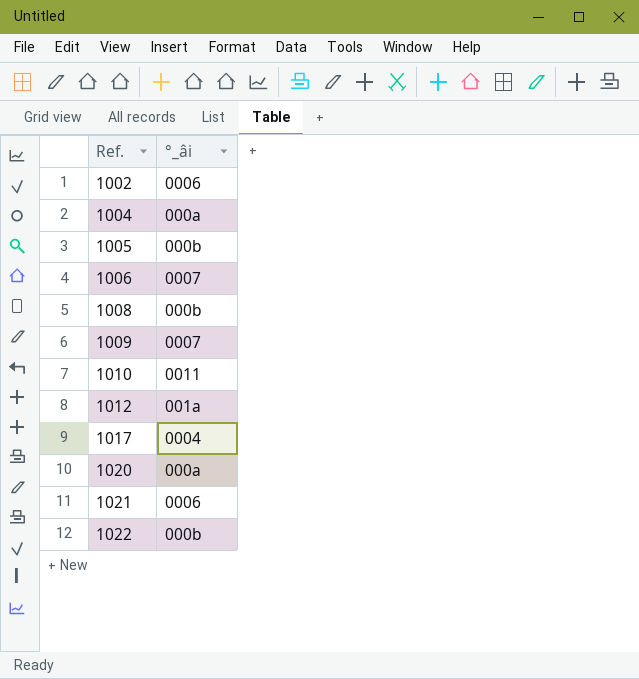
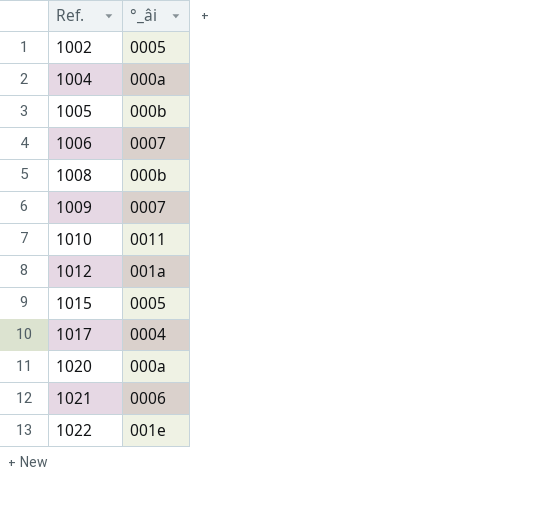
1002 | °_âi: 0006 -> 0005
row 1015: none -> 0005
1022 | °_âi: 000b -> 001e

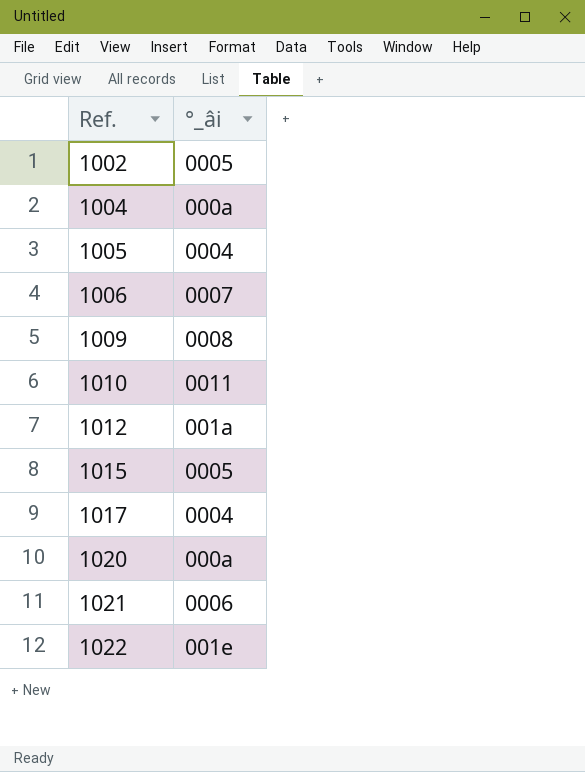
row 1008: 000b -> none
1005 | °_âi: 000b -> 0004
1009 | °_âi: 0007 -> 0008

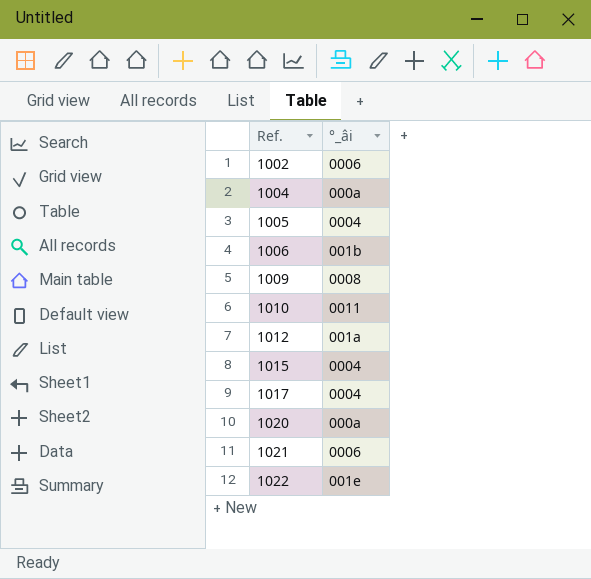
1002 | °_âi: 0005 -> 0006
1006 | °_âi: 0007 -> 001b
1015 | °_âi: 0005 -> 0004

